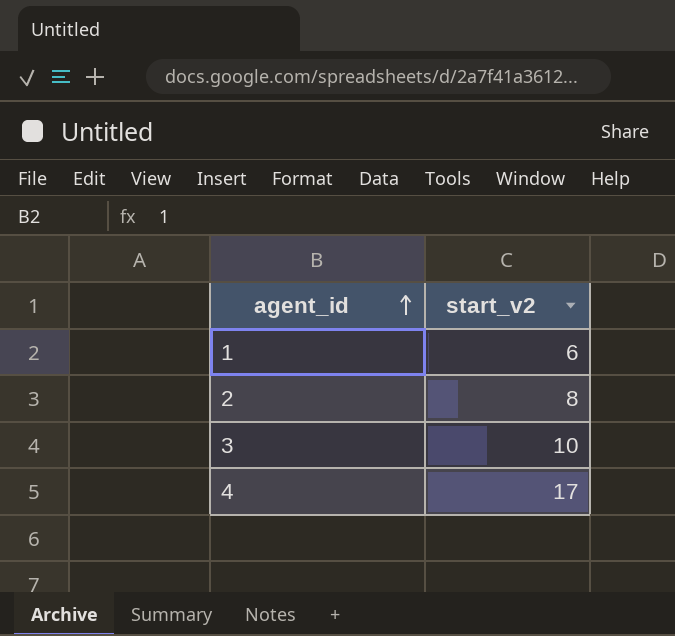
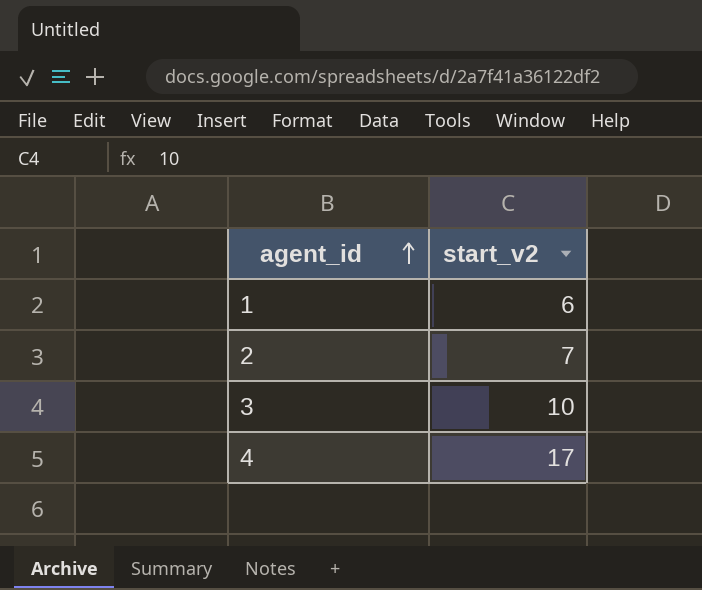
2 | start_v2: 8 -> 7

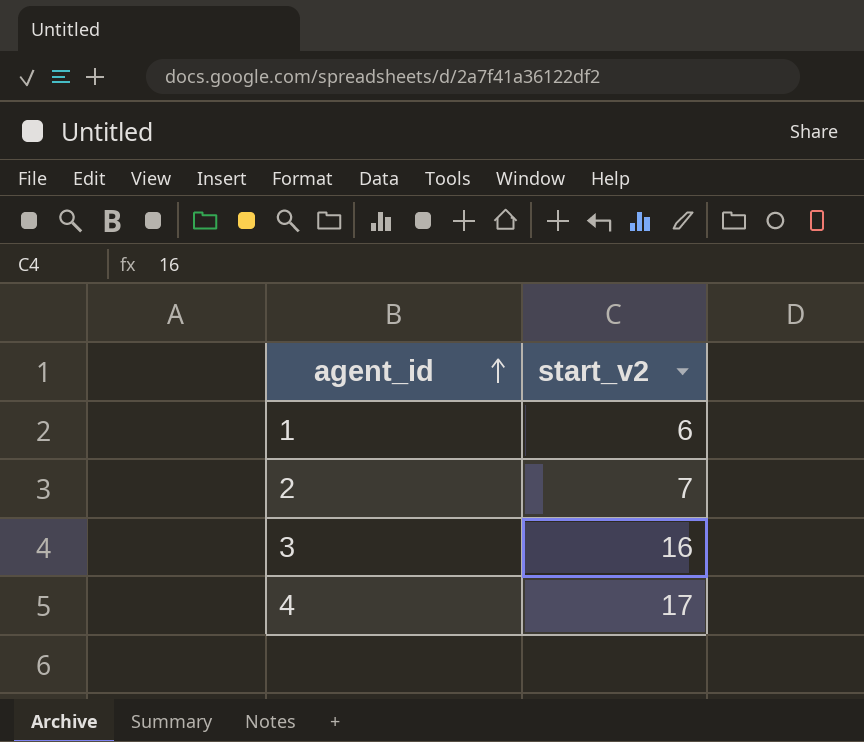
3 | start_v2: 10 -> 16

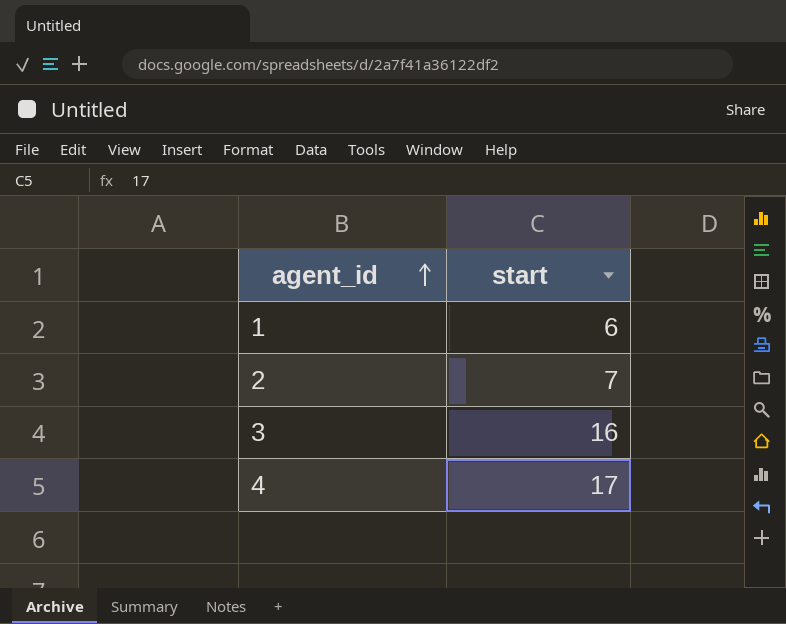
column name: start_v2 -> start

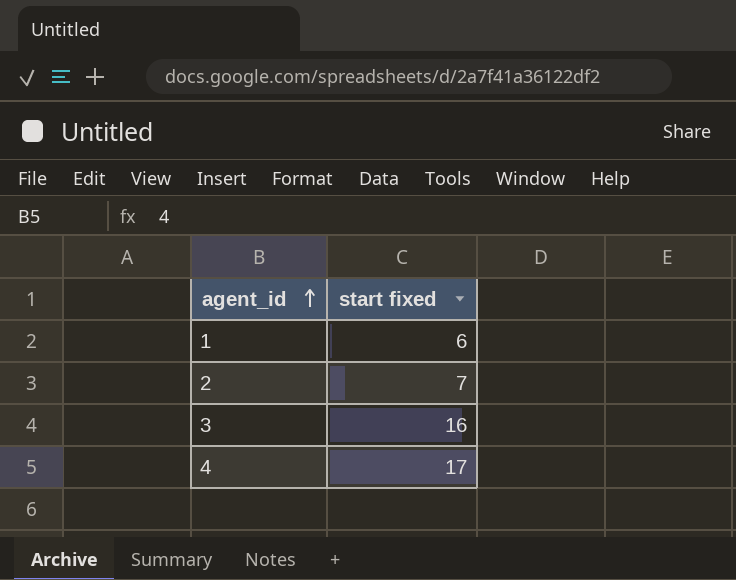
column name: start -> start fixed

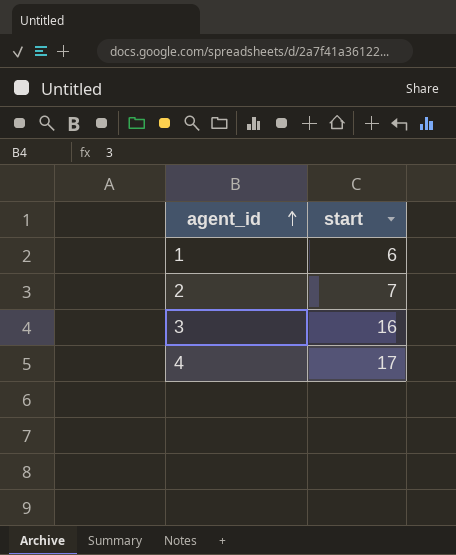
column name: start fixed -> start

